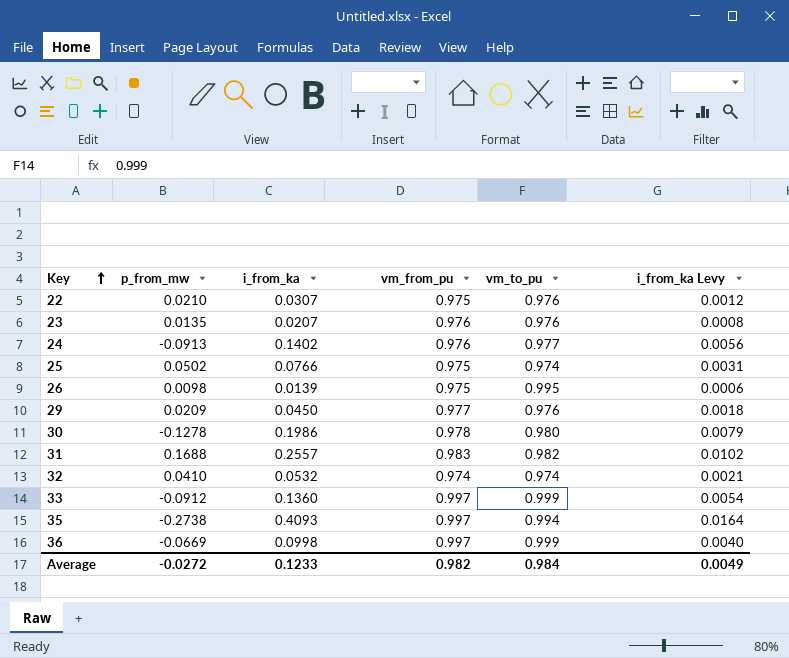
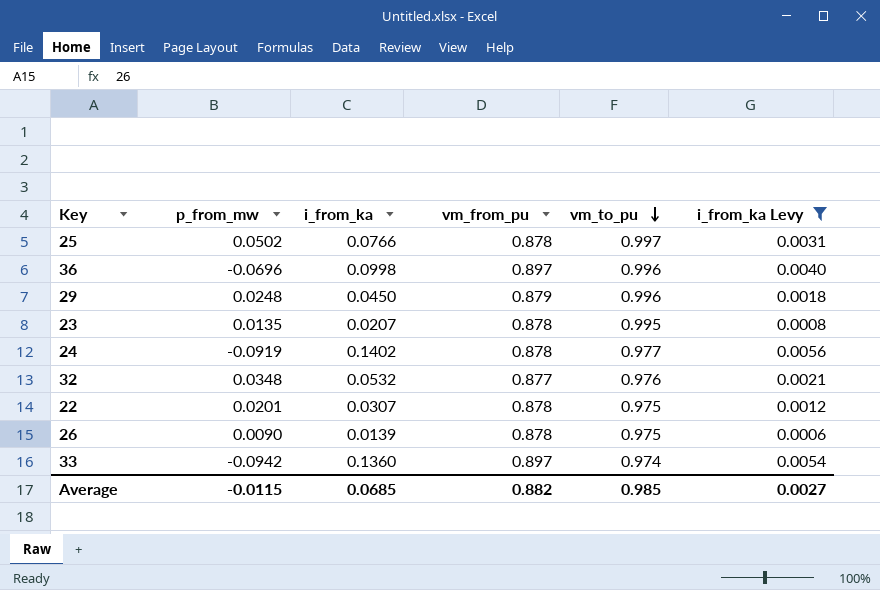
filter: none -> i_from_ka Levy <= 0.0056
row order: Key ascending -> vm_to_pu descending
25 | vm_from_pu: 0.975 -> 0.878
25 | vm_to_pu: 0.974 -> 0.997
36 | p_from_mw: -0.0669 -> -0.0696
36 | vm_from_pu: 0.997 -> 0.897
36 | vm_to_pu: 0.999 -> 0.996
29 | p_from_mw: 0.0209 -> 0.0248
29 | vm_from_pu: 0.977 -> 0.879
29 | vm_to_pu: 0.976 -> 0.996
23 | vm_from_pu: 0.976 -> 0.878
23 | vm_to_pu: 0.976 -> 0.995
24 | p_from_mw: -0.0913 -> -0.0919
24 | vm_from_pu: 0.976 -> 0.878
32 | p_from_mw: 0.0410 -> 0.0348
32 | vm_from_pu: 0.974 -> 0.877
32 | vm_to_pu: 0.974 -> 0.976
22 | p_from_mw: 0.0210 -> 0.0201
22 | vm_from_pu: 0.975 -> 0.878
22 | vm_to_pu: 0.976 -> 0.975
26 | p_from_mw: 0.0098 -> 0.0090
26 | vm_from_pu: 0.975 -> 0.878
26 | vm_to_pu: 0.995 -> 0.975
33 | p_from_mw: -0.0912 -> -0.0942
33 | vm_from_pu: 0.997 -> 0.897
33 | vm_to_pu: 0.999 -> 0.974
Average | p_from_mw: -0.0272 -> -0.0115
Average | i_from_ka: 0.1233 -> 0.0685
Average | vm_from_pu: 0.982 -> 0.882
Average | vm_to_pu: 0.984 -> 0.985
Average | i_from_ka Levy: 0.0049 -> 0.0027

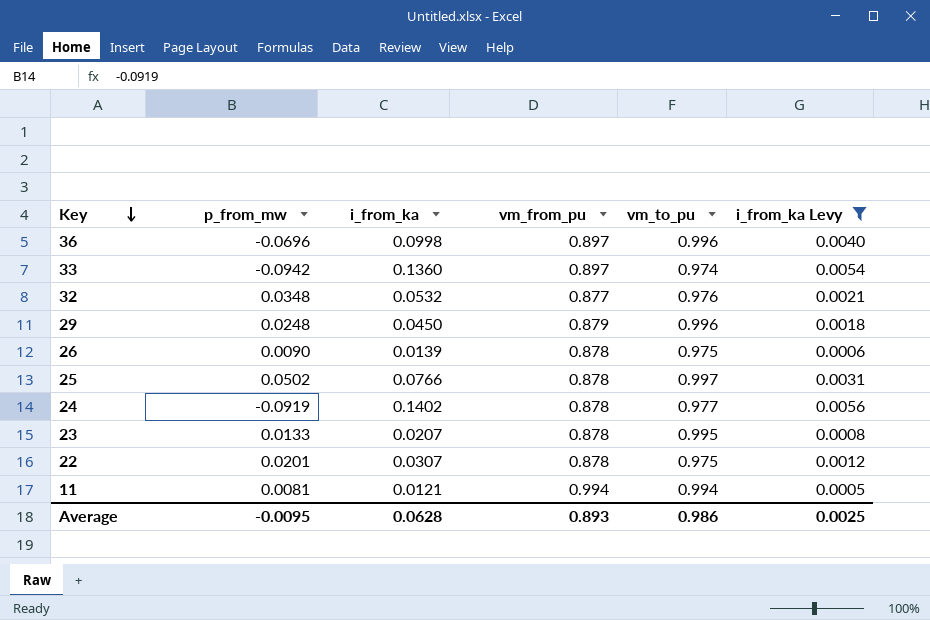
row order: vm_to_pu descending -> Key descending
23 | p_from_mw: 0.0135 -> 0.0133
row 11: none -> 0.0081 | 0.0121 | 0.994 | 0.994 | 0.0005
Average | p_from_mw: -0.0115 -> -0.0095
Average | i_from_ka: 0.0685 -> 0.0628
Average | vm_from_pu: 0.882 -> 0.893
Average | vm_to_pu: 0.985 -> 0.986
Average | i_from_ka Levy: 0.0027 -> 0.0025

